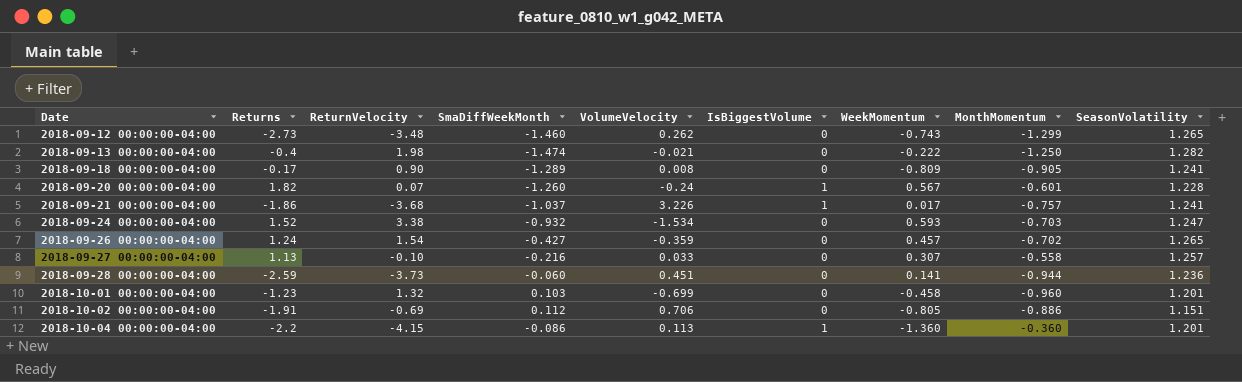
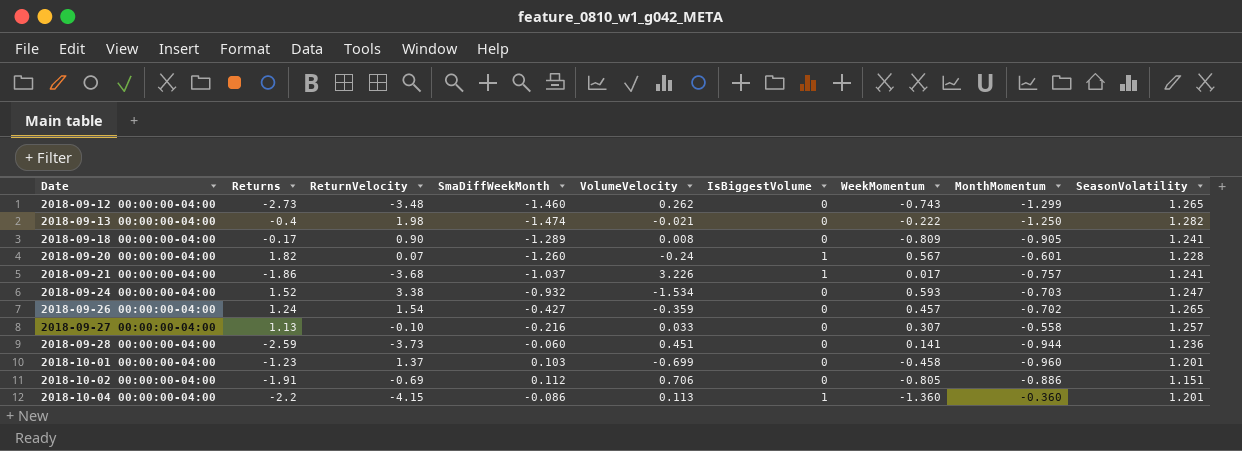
2018-10-01 00:00:00-04:00 | ReturnVelocity: 1.32 -> 1.37

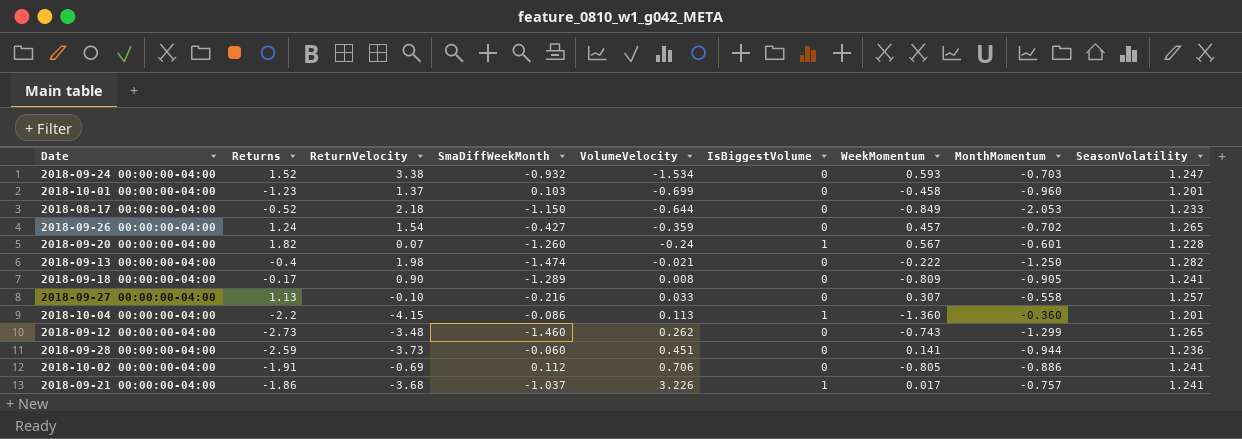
row order: Date ascending -> VolumeVelocity ascending
row 2018-08-17 00:00:00-04:00: none -> -0.52 | 2.18 | -1.150 | -0.644 | 0 | -0.849 | -2.053 | 1.233
2018-10-02 00:00:00-04:00 | SeasonVolatility: 1.151 -> 1.241

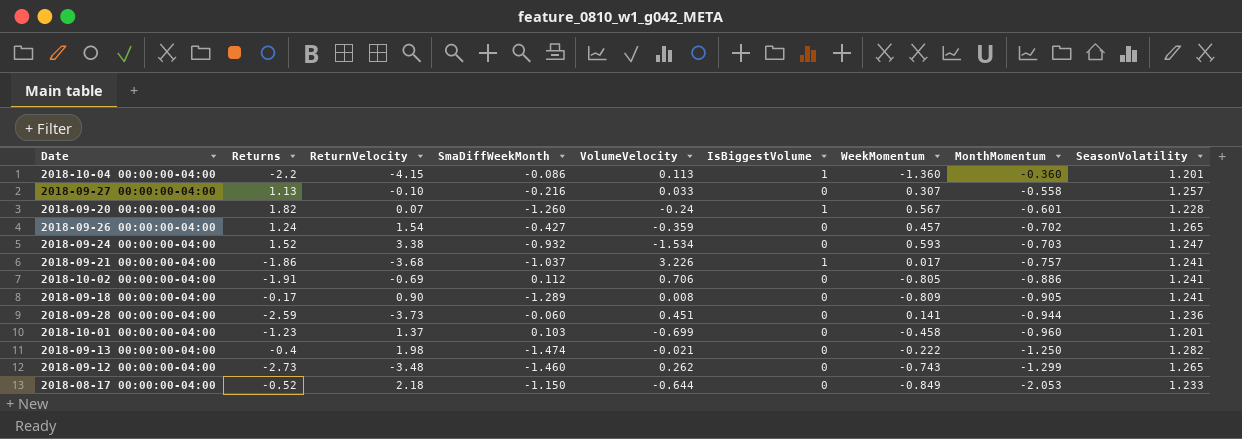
row order: VolumeVelocity ascending -> MonthMomentum descending

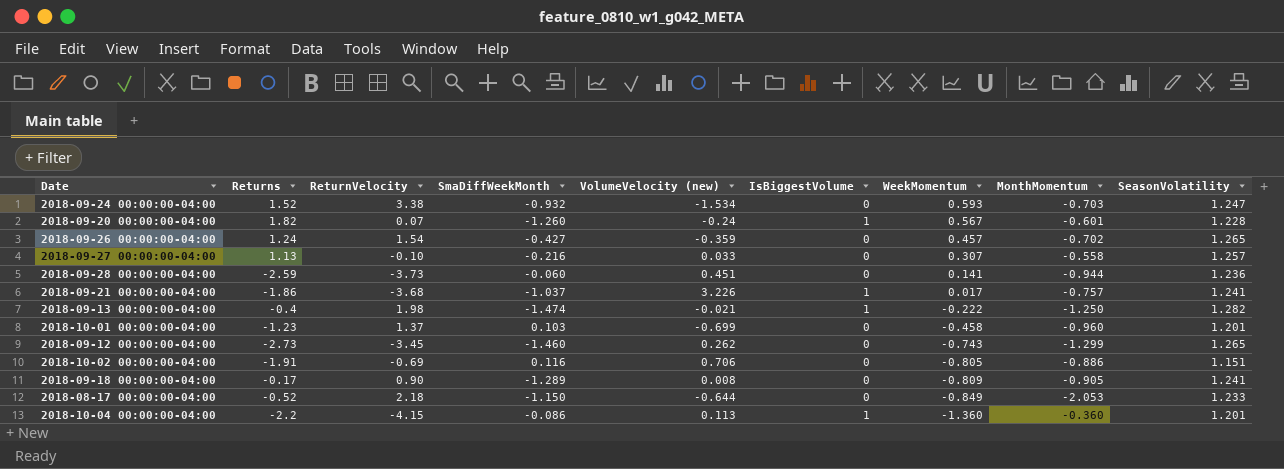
row order: MonthMomentum descending -> WeekMomentum descending
column name: VolumeVelocity -> VolumeVelocity (new)
2018-09-13 00:00:00-04:00 | IsBiggestVolume: 0 -> 1
2018-09-12 00:00:00-04:00 | ReturnVelocity: -3.48 -> -3.45
2018-10-02 00:00:00-04:00 | SmaDiffWeekMonth: 0.112 -> 0.116
2018-10-02 00:00:00-04:00 | SeasonVolatility: 1.241 -> 1.151

